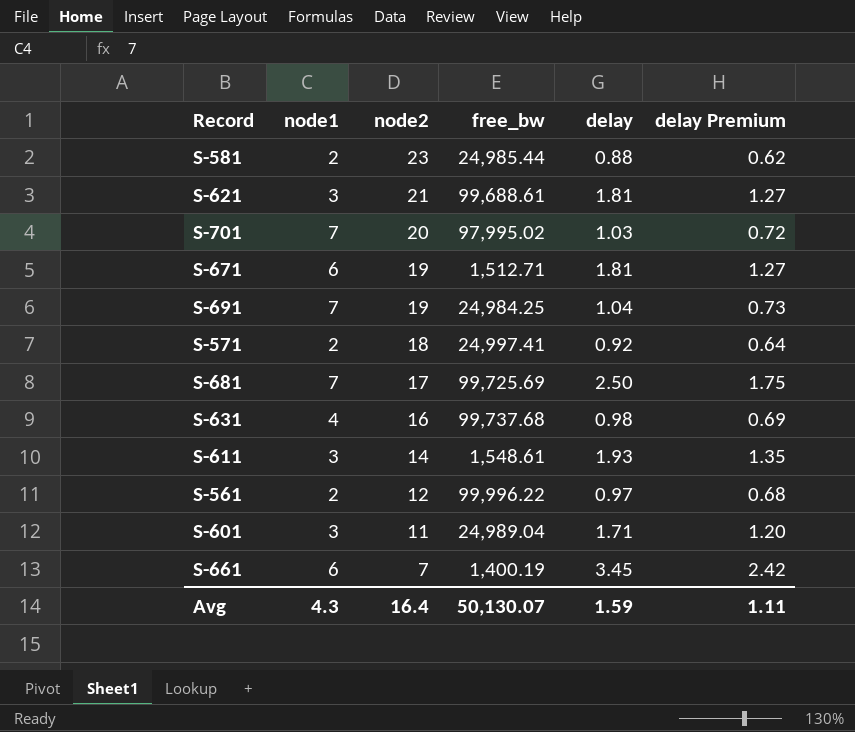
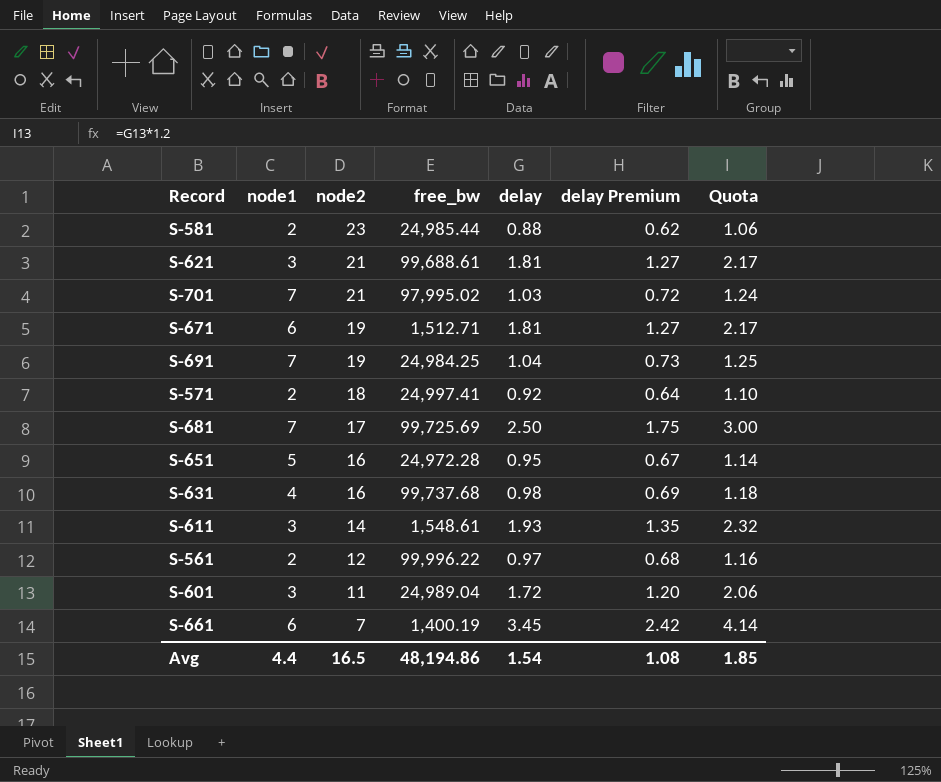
column Quota | formula: none -> [delay] * 1.2
S-701 | node2: 20 -> 21
row S-651: none -> 5 | 16 | 24,972.28 | 0.95 | 0.67 | 1.14
S-601 | delay: 1.71 -> 1.72
Avg | node1: 4.3 -> 4.4
Avg | node2: 16.4 -> 16.5
Avg | free_bw: 50,130.07 -> 48,194.86
Avg | delay: 1.59 -> 1.54
Avg | delay Premium: 1.11 -> 1.08

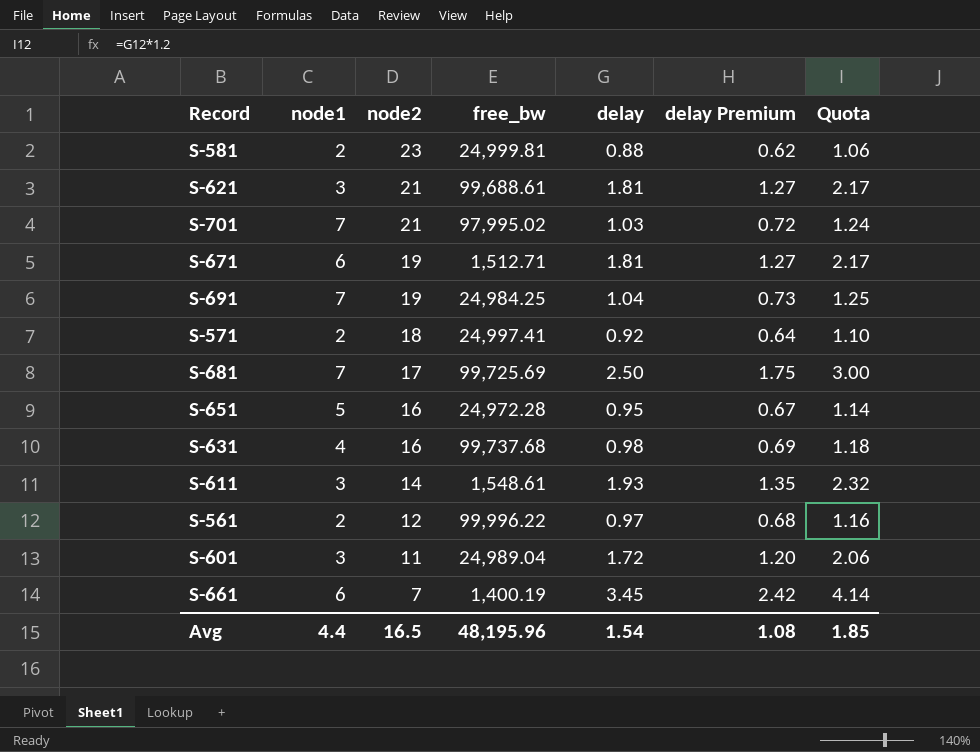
S-581 | free_bw: 24,985.44 -> 24,999.81
Avg | free_bw: 48,194.86 -> 48,195.96

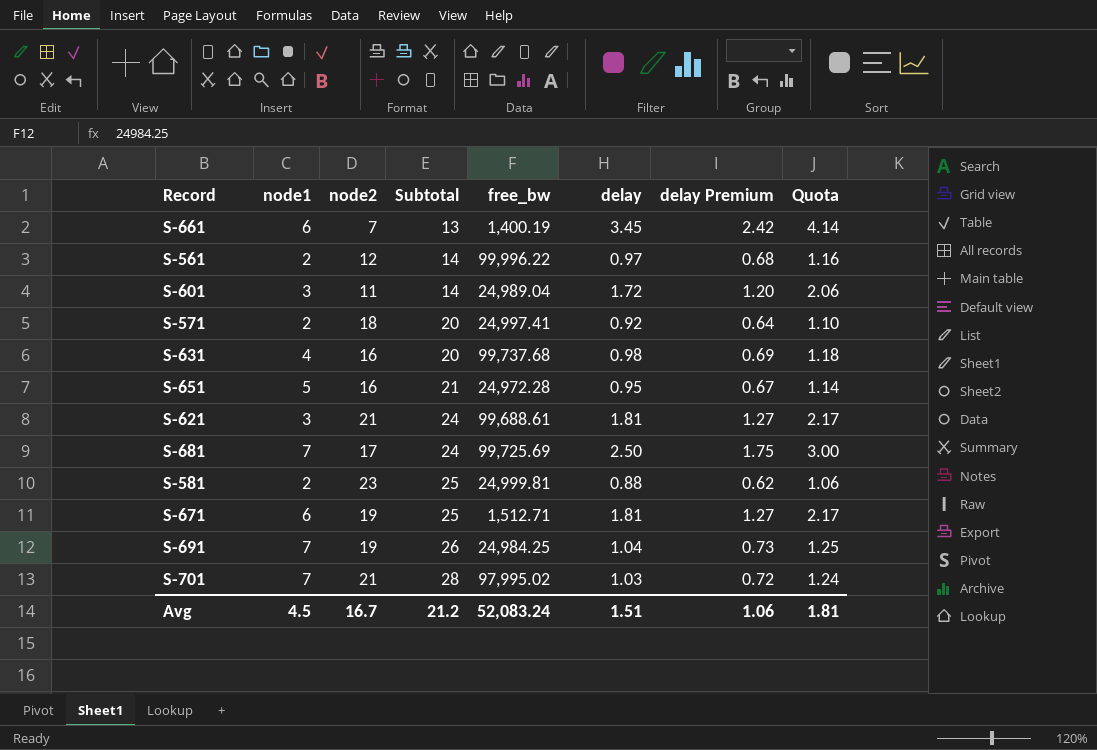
row order: node2 descending -> Subtotal ascending
column Subtotal | formula: none -> [node1] + [node2]
row S-611: 3 | 14 | 1,548.61 | 1.93 | 1.35 | 2.32 -> none
Avg | node1: 4.4 -> 4.5
Avg | node2: 16.5 -> 16.7
Avg | free_bw: 48,195.96 -> 52,083.24
Avg | delay: 1.54 -> 1.51
Avg | delay Premium: 1.08 -> 1.06
Avg | Quota: 1.85 -> 1.81

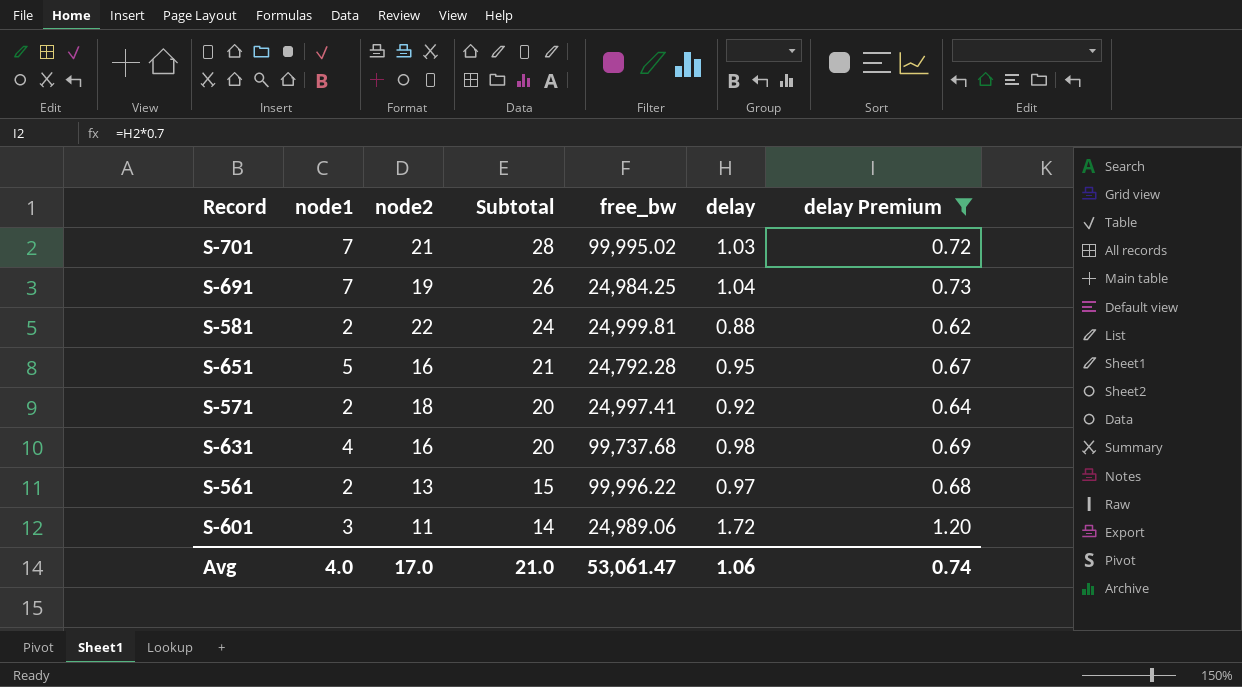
filter: none -> delay Premium <= 1.20
row order: Subtotal ascending -> Subtotal descending
column Quota | formula: [delay] * 1.2 -> none
S-701 | free_bw: 97,995.02 -> 99,995.02
S-581 | node2: 23 -> 22
S-581 | Subtotal: 25 -> 24
S-651 | free_bw: 24,972.28 -> 24,792.28
S-561 | node2: 12 -> 13
S-561 | Subtotal: 14 -> 15
S-601 | free_bw: 24,989.04 -> 24,989.06
Avg | node1: 4.5 -> 4.0
Avg | node2: 16.7 -> 17.0
Avg | Subtotal: 21.2 -> 21.0
Avg | free_bw: 52,083.24 -> 53,061.47
Avg | delay: 1.51 -> 1.06
Avg | delay Premium: 1.06 -> 0.74

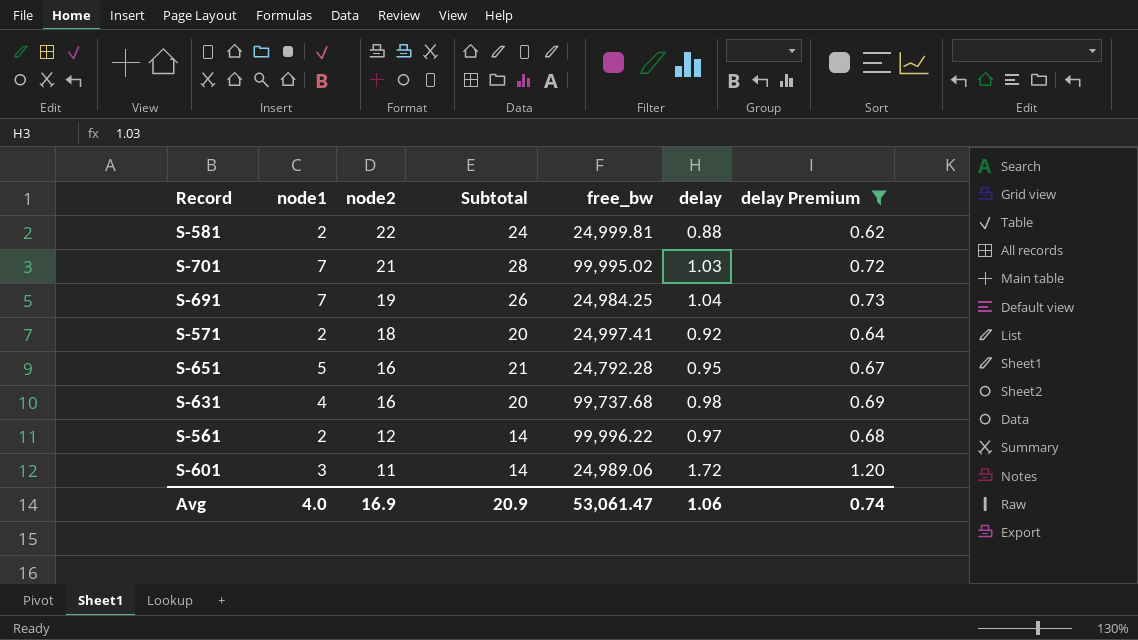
row order: Subtotal descending -> node2 descending
S-561 | node2: 13 -> 12
S-561 | Subtotal: 15 -> 14
Avg | node2: 17.0 -> 16.9
Avg | Subtotal: 21.0 -> 20.9

